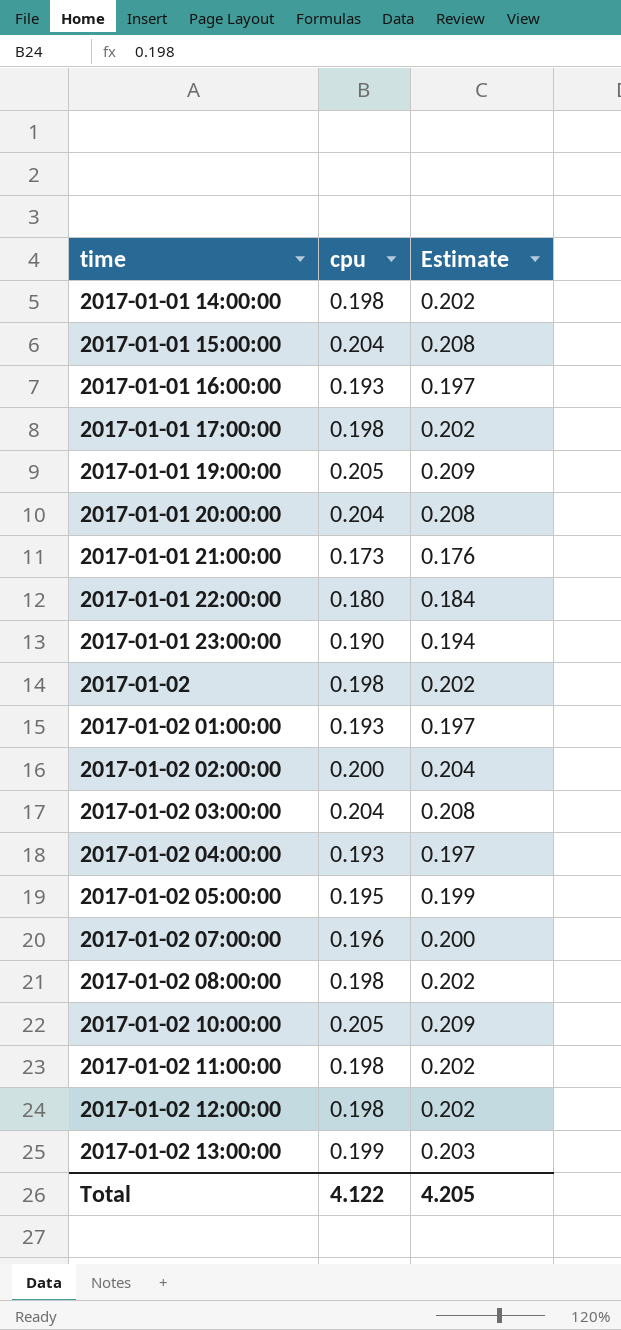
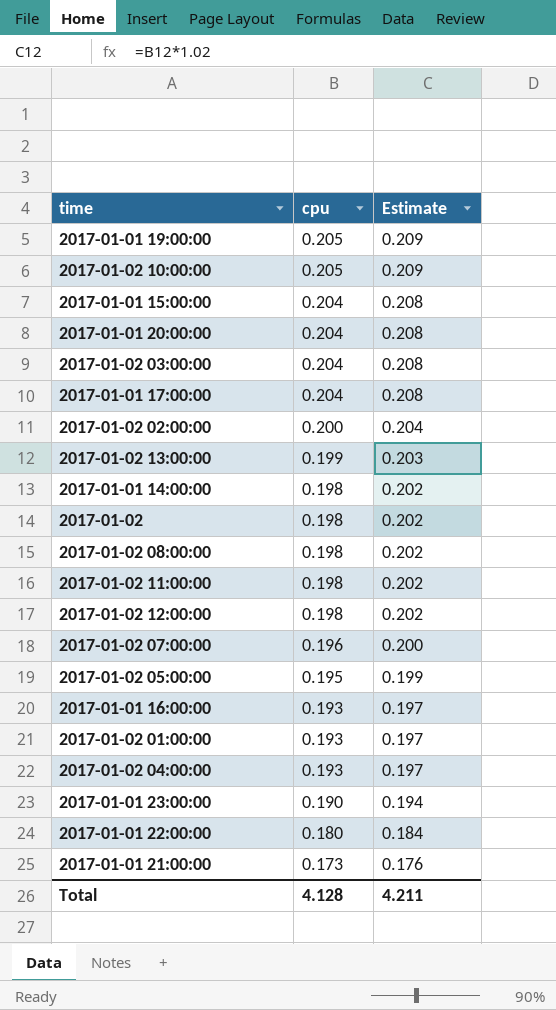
row order: time ascending -> cpu descending
2017-01-01 17:00:00 | cpu: 0.198 -> 0.204
2017-01-01 17:00:00 | Estimate: 0.202 -> 0.208
Total | cpu: 4.122 -> 4.128
Total | Estimate: 4.205 -> 4.211

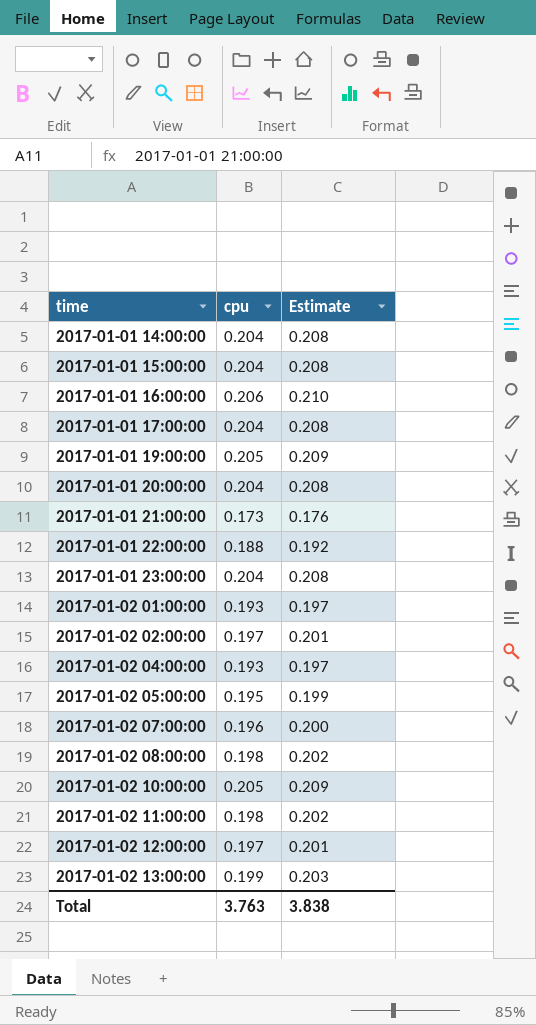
row order: cpu descending -> time ascending
row 2017-01-02 03:00:00: 0.204 | 0.208 -> none
row 2017-01-02: 0.198 | 0.202 -> none
2017-01-01 14:00:00 | cpu: 0.198 -> 0.204
2017-01-01 14:00:00 | Estimate: 0.202 -> 0.208
2017-01-01 16:00:00 | cpu: 0.193 -> 0.206
2017-01-01 16:00:00 | Estimate: 0.197 -> 0.210
2017-01-01 22:00:00 | cpu: 0.180 -> 0.188
2017-01-01 22:00:00 | Estimate: 0.184 -> 0.192
2017-01-01 23:00:00 | cpu: 0.190 -> 0.204
2017-01-01 23:00:00 | Estimate: 0.194 -> 0.208
2017-01-02 02:00:00 | cpu: 0.200 -> 0.197
2017-01-02 02:00:00 | Estimate: 0.204 -> 0.201
2017-01-02 12:00:00 | cpu: 0.198 -> 0.197
2017-01-02 12:00:00 | Estimate: 0.202 -> 0.201
Total | cpu: 4.128 -> 3.763
Total | Estimate: 4.211 -> 3.838

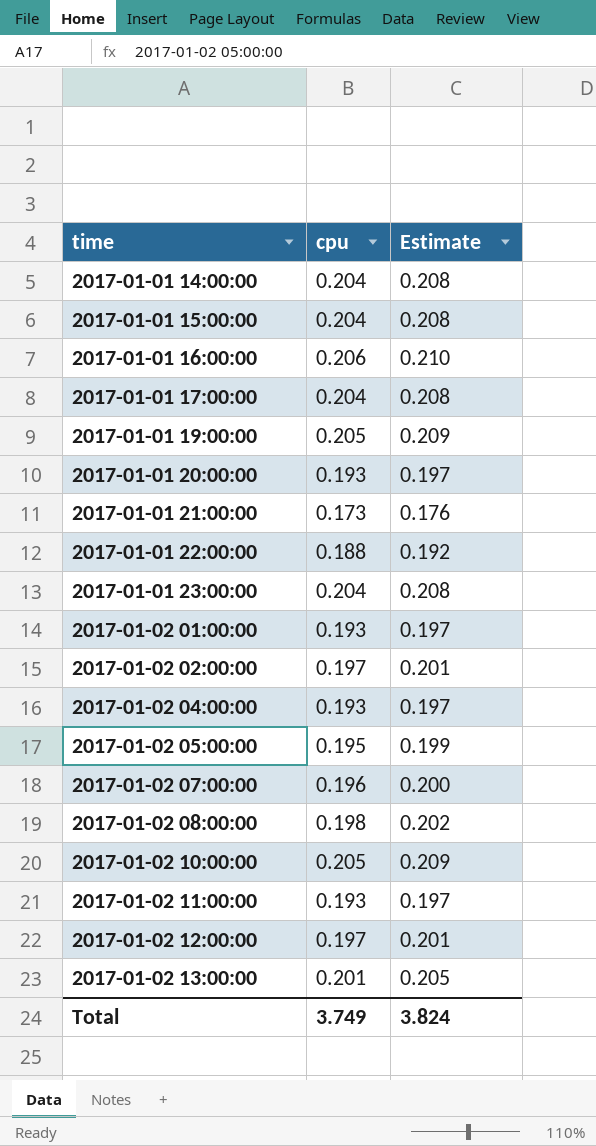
2017-01-01 20:00:00 | cpu: 0.204 -> 0.193
2017-01-01 20:00:00 | Estimate: 0.208 -> 0.197
2017-01-02 11:00:00 | cpu: 0.198 -> 0.193
2017-01-02 11:00:00 | Estimate: 0.202 -> 0.197
2017-01-02 13:00:00 | cpu: 0.199 -> 0.201
2017-01-02 13:00:00 | Estimate: 0.203 -> 0.205
Total | cpu: 3.763 -> 3.749
Total | Estimate: 3.838 -> 3.824

